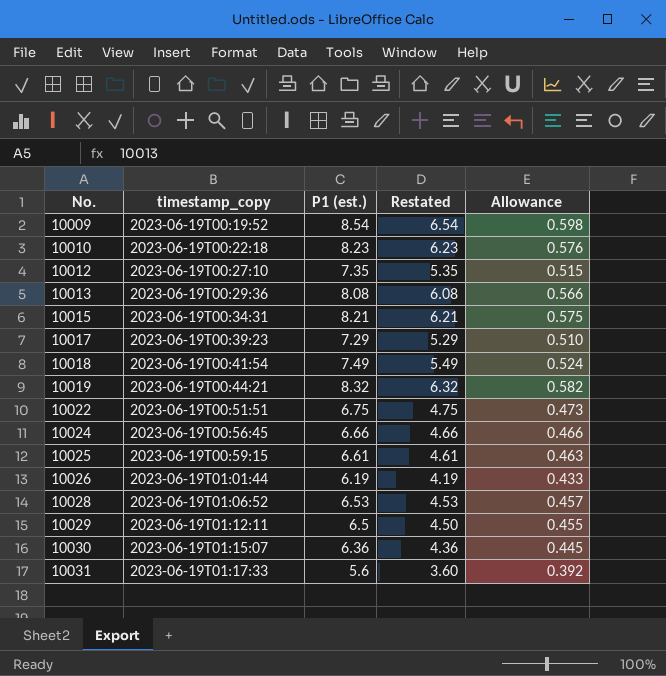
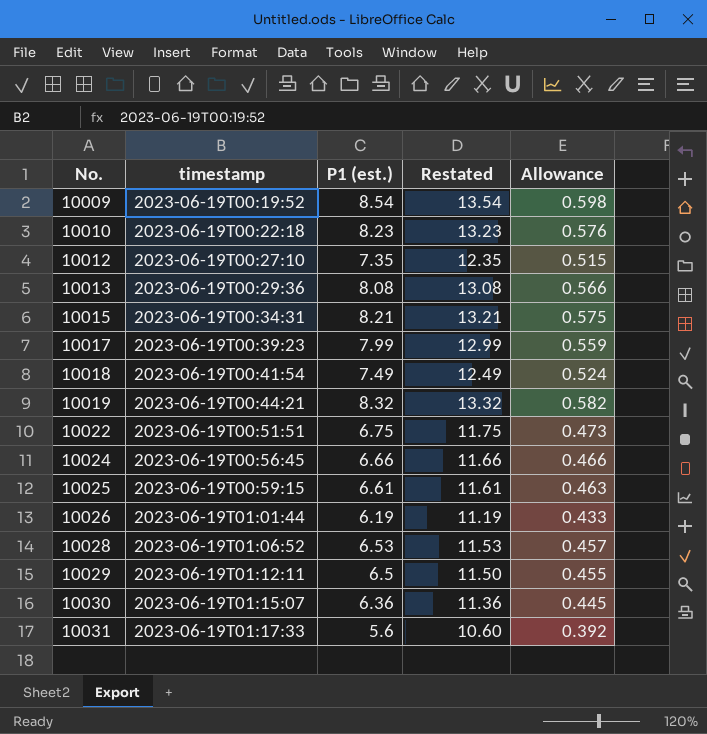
column name: timestamp_copy -> timestamp
column Restated | formula: [P1 (est.)] - 2 -> [P1 (est.)] + 5
10017 | P1 (est.): 7.29 -> 7.99
10017 | Allowance: 0.510 -> 0.559

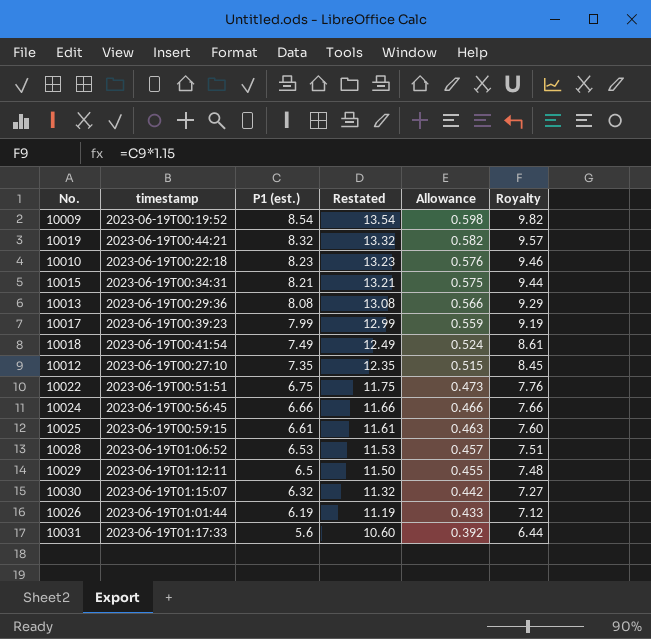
row order: No. ascending -> P1 (est.) descending
column Royalty | formula: none -> [P1 (est.)] * 1.15
10030 | P1 (est.): 6.36 -> 6.32
10030 | Restated: 11.36 -> 11.32
10030 | Allowance: 0.445 -> 0.442

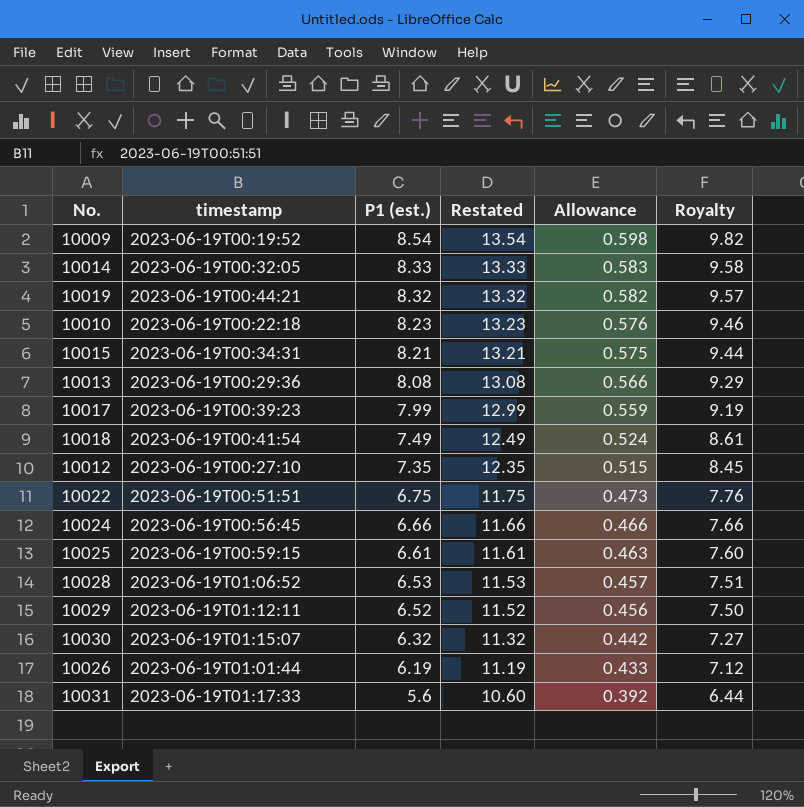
row 10014: none -> 2023-06-19T00:32:05 | 8.33 | 13.33 | 0.583 | 9.58
10029 | P1 (est.): 6.5 -> 6.52
10029 | Restated: 11.50 -> 11.52
10029 | Allowance: 0.455 -> 0.456
10029 | Royalty: 7.48 -> 7.50

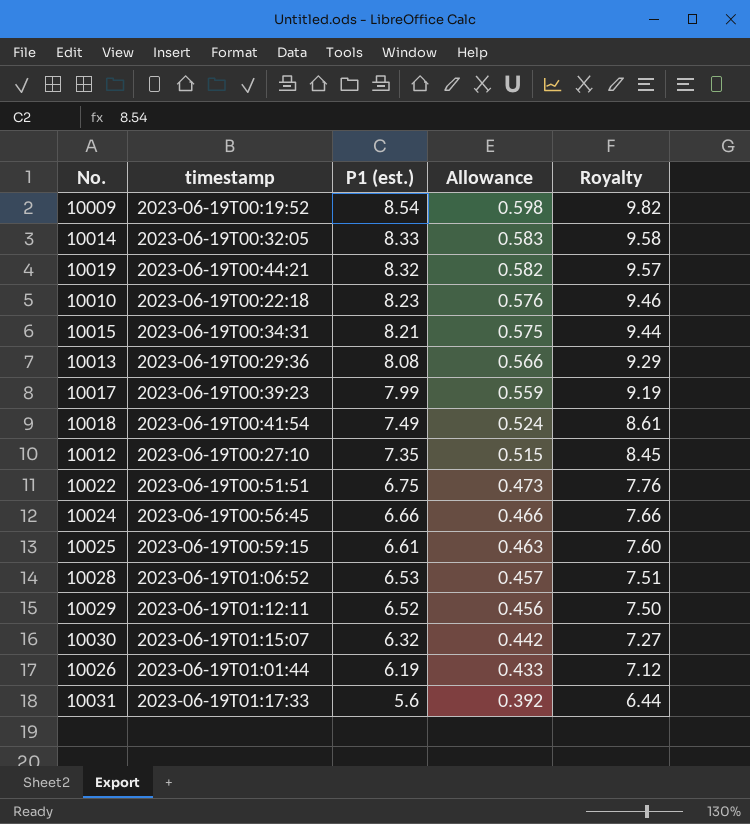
column Restated | formula: [P1 (est.)] + 5 -> none

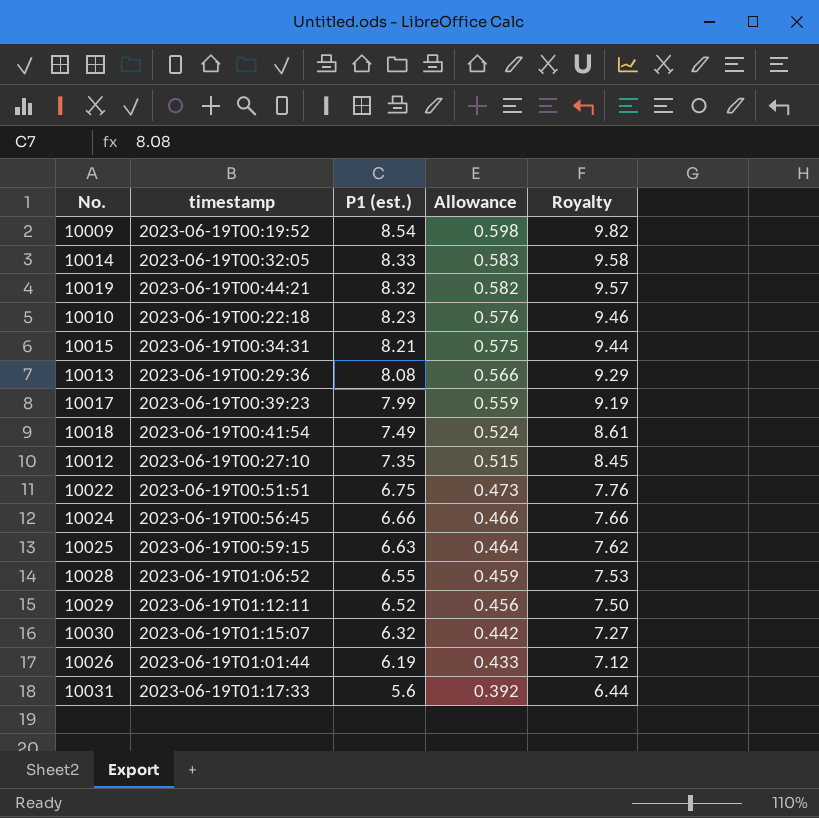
10025 | P1 (est.): 6.61 -> 6.63
10025 | Allowance: 0.463 -> 0.464
10025 | Royalty: 7.60 -> 7.62
10028 | P1 (est.): 6.53 -> 6.55
10028 | Allowance: 0.457 -> 0.459
10028 | Royalty: 7.51 -> 7.53

